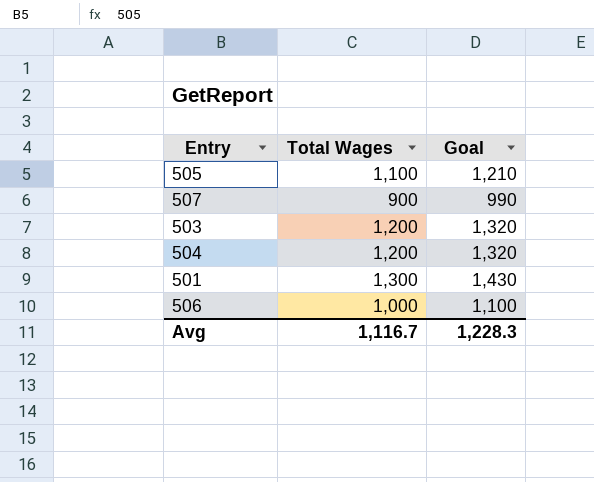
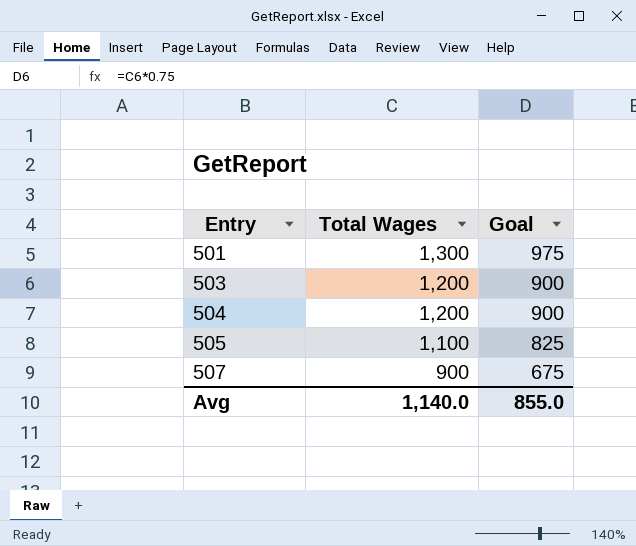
row order: none -> Entry ascending
column Goal | formula: [Total Wages] * 1.1 -> [Total Wages] * 0.75
row 506: 1,000 | 1,100 -> none
Avg | Total Wages: 1,116.7 -> 1,140.0
Avg | Goal: 1,228.3 -> 855.0

